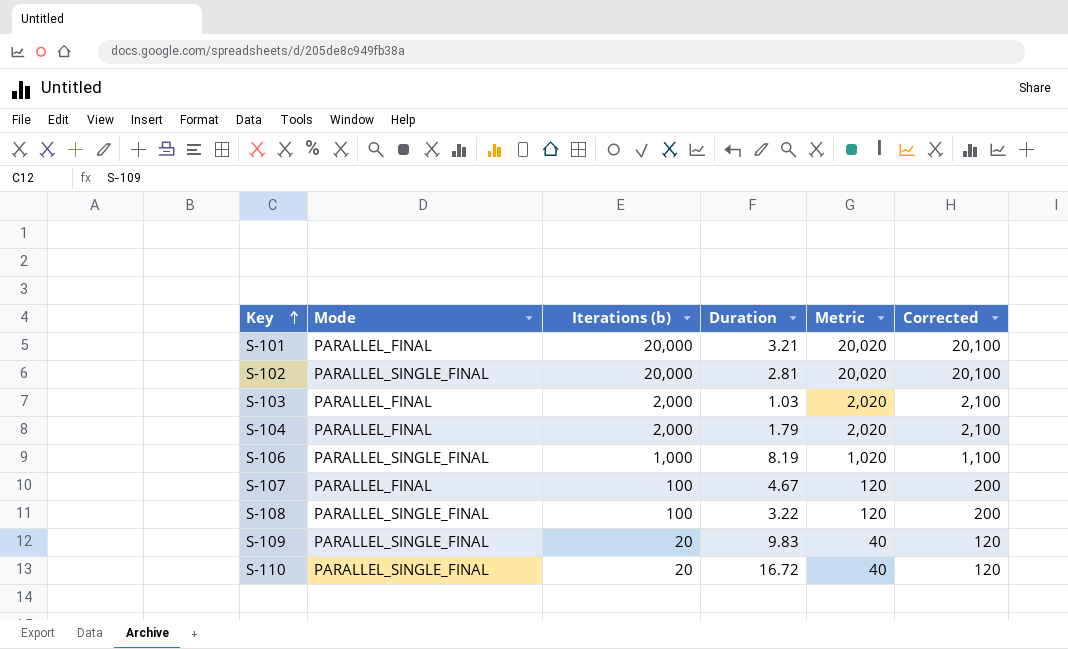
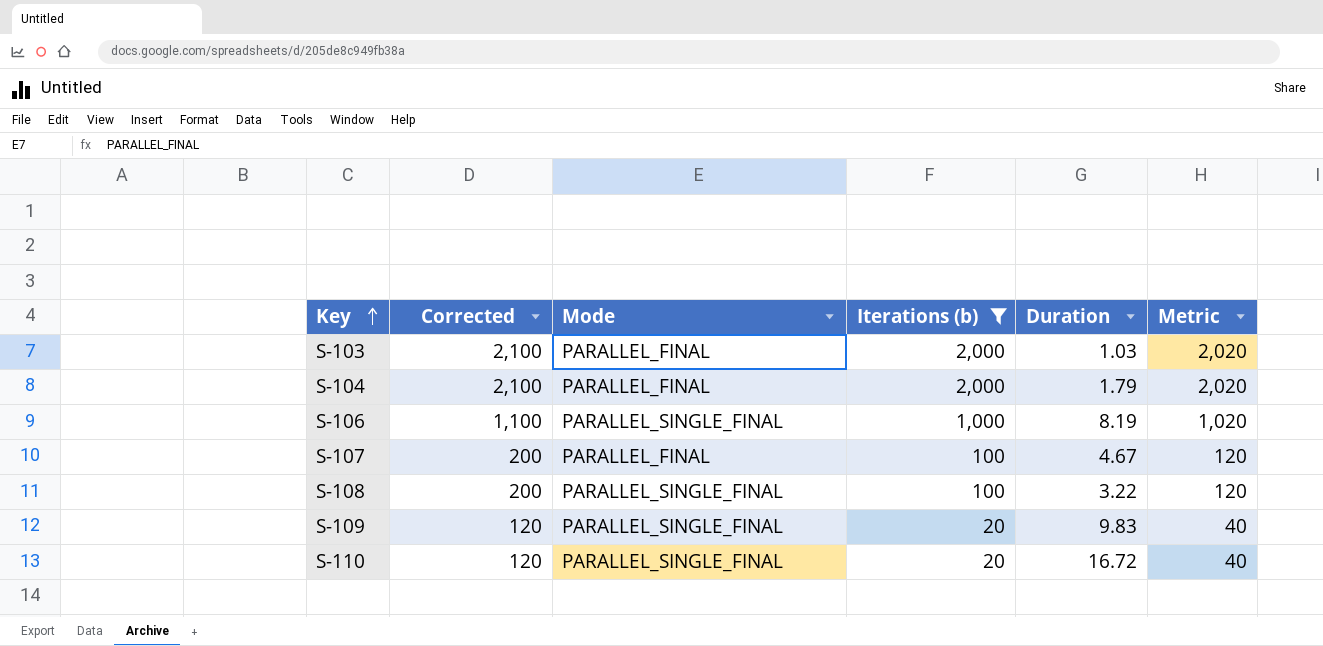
filter: none -> Iterations (b) != 20,000
column Corrected | position: 6 -> 2

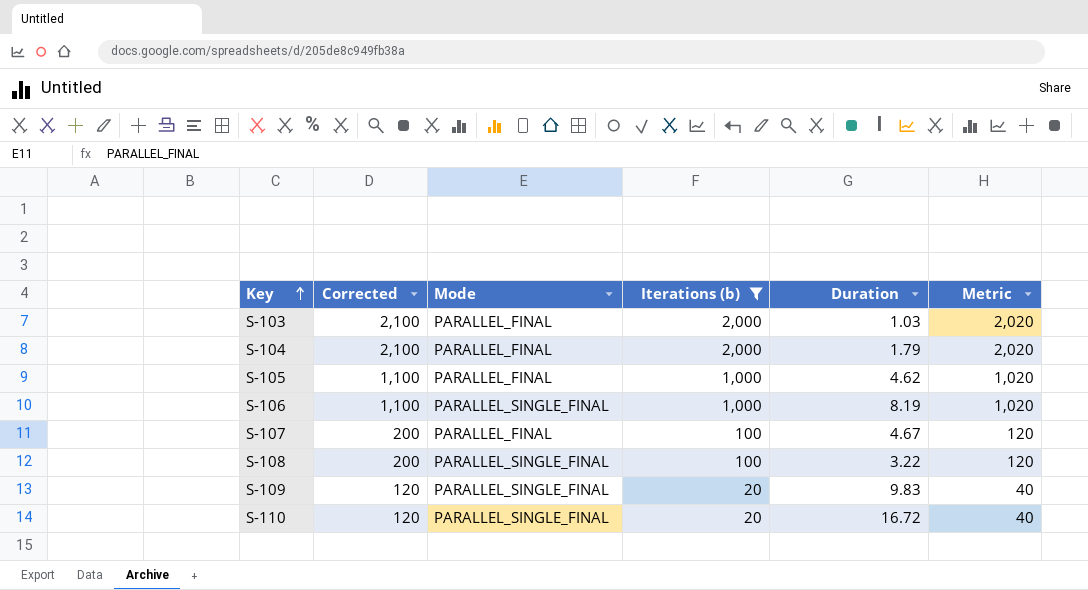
row S-105: none -> 1,100 | PARALLEL_FINAL | 1,000 | 4.62 | 1,020

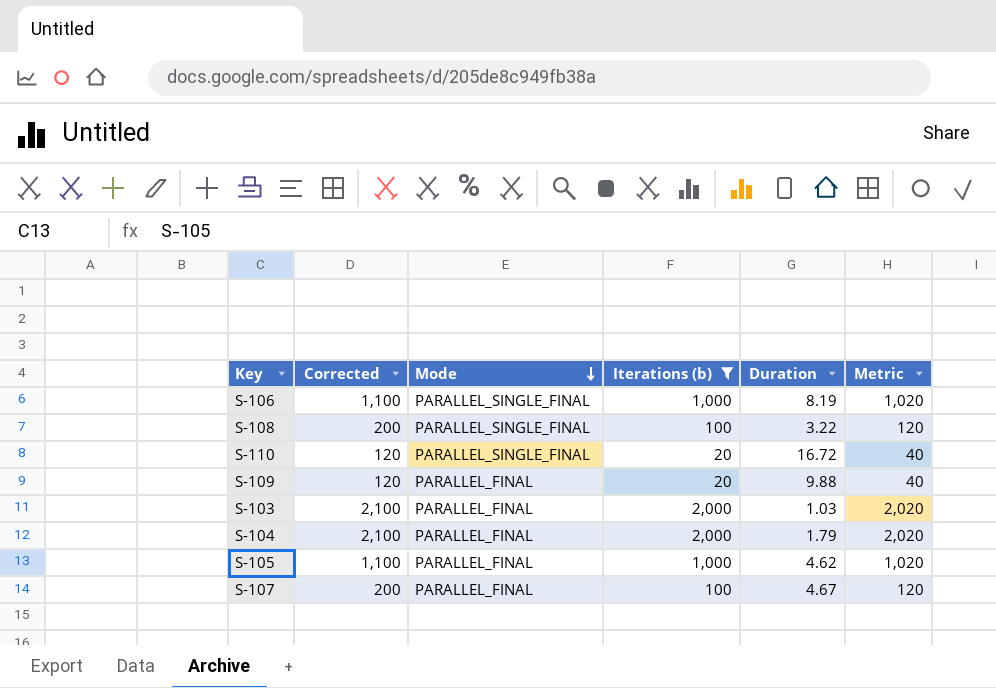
row order: Key ascending -> Mode descending
S-109 | Mode: PARALLEL_SINGLE_FINAL -> PARALLEL_FINAL
S-109 | Duration: 9.83 -> 9.88

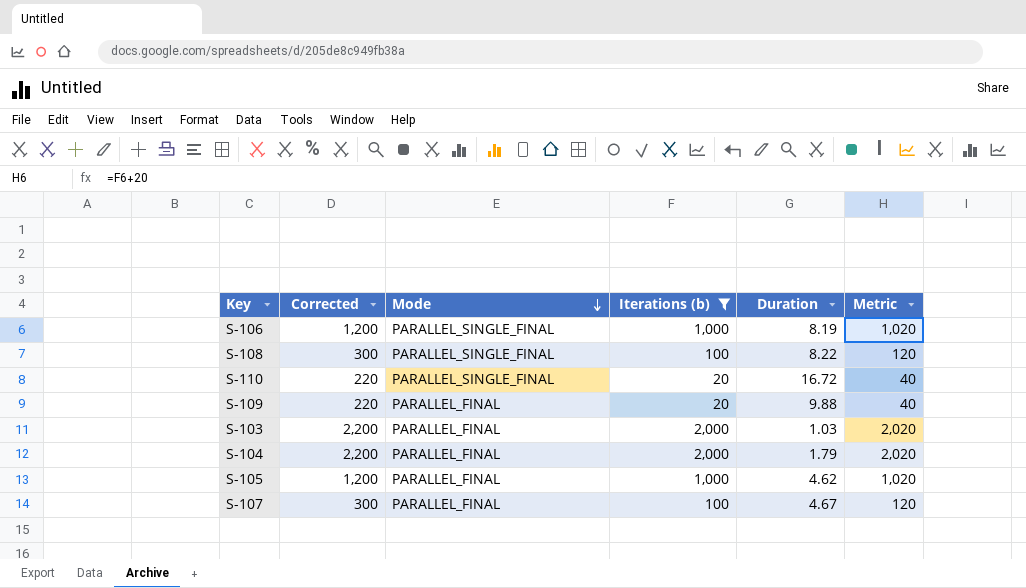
column Corrected | formula: [Iterations (b)] + 100 -> [Iterations (b)] + 200
S-108 | Duration: 3.22 -> 8.22

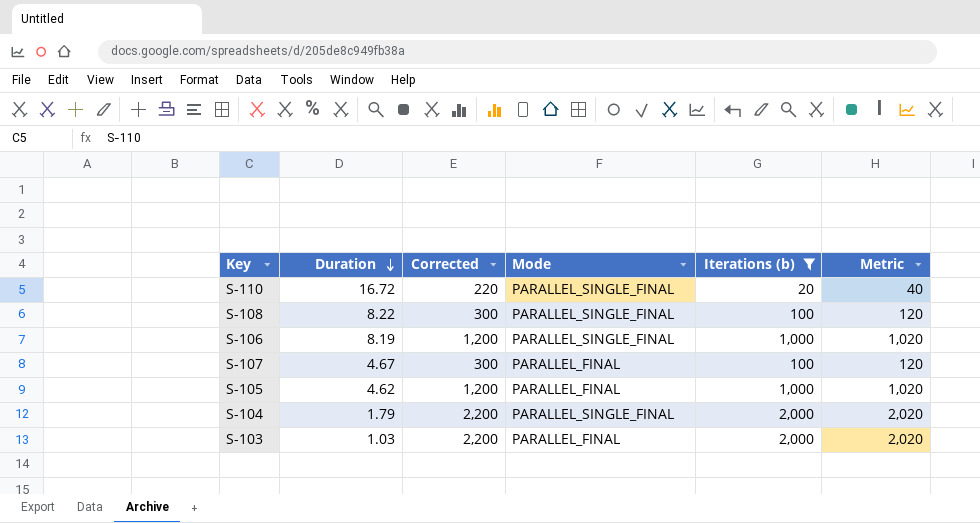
row order: Mode descending -> Duration descending
column Duration | position: 5 -> 2
row S-109: 220 | PARALLEL_FINAL | 20 | 9.88 | 40 -> none
S-104 | Mode: PARALLEL_FINAL -> PARALLEL_SINGLE_FINAL

